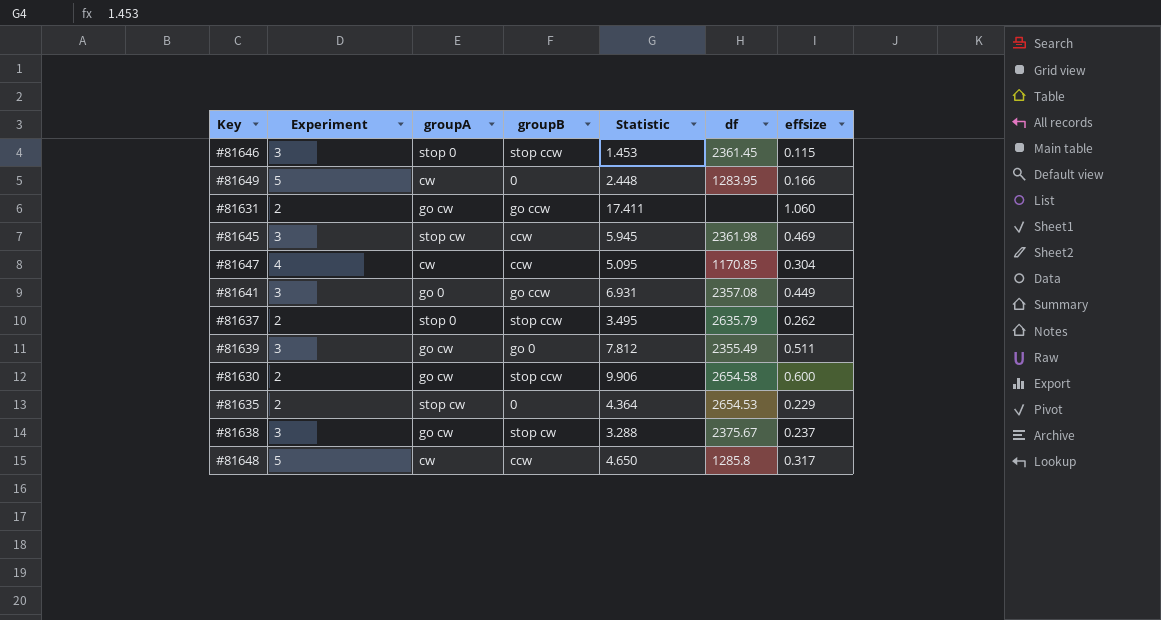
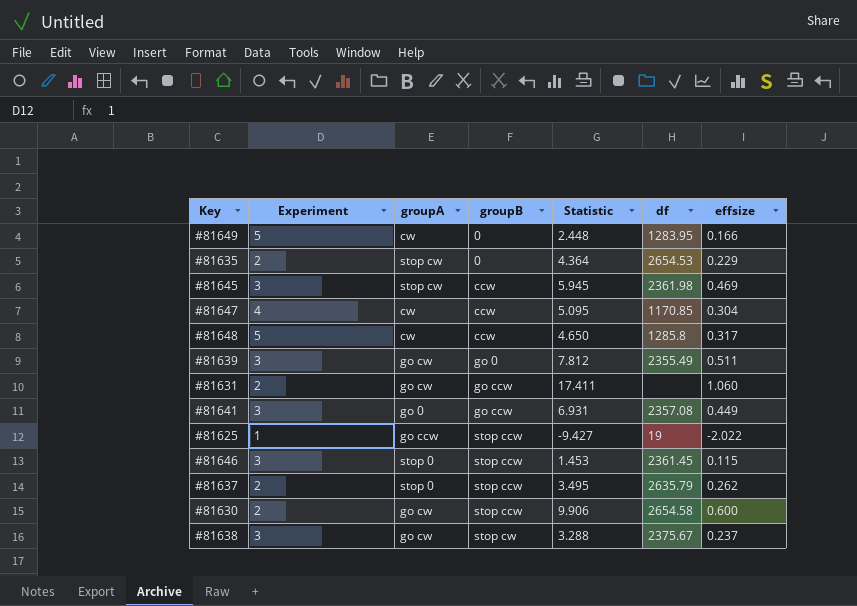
row order: none -> groupB ascending
row #81625: none -> 1 | go ccw | stop ccw | -9.427 | 19 | -2.022

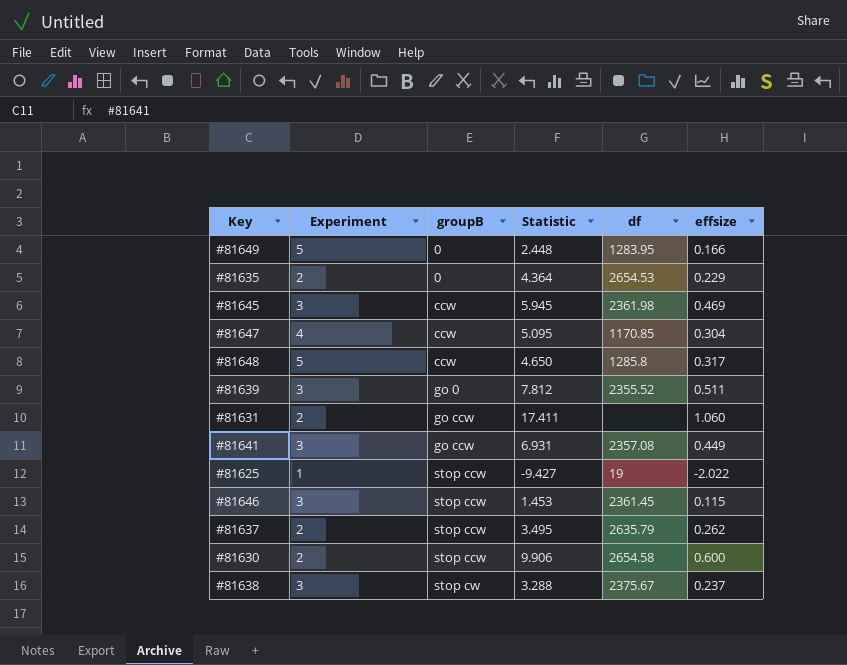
column groupA | position: 3 -> none
#81639 | df: 2355.49 -> 2355.52

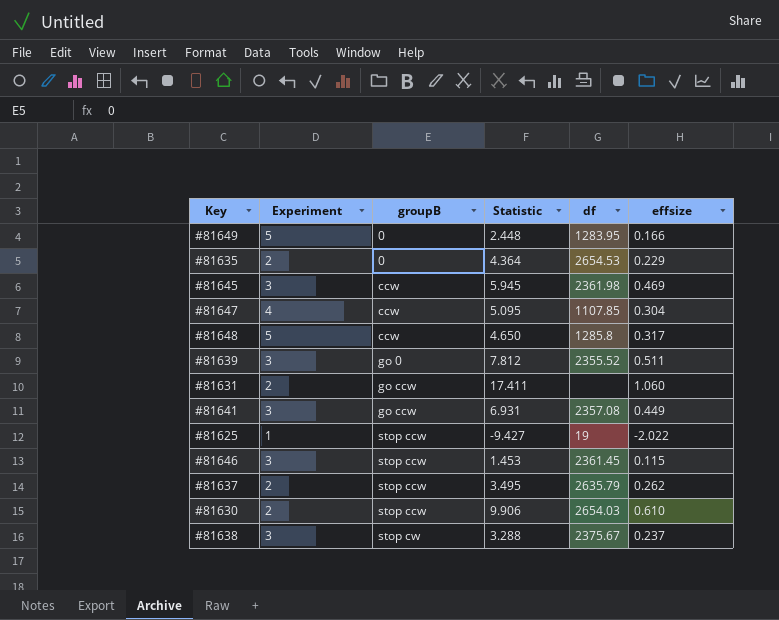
#81647 | df: 1170.85 -> 1107.85
#81630 | df: 2654.58 -> 2654.03
#81630 | effsize: 0.600 -> 0.610

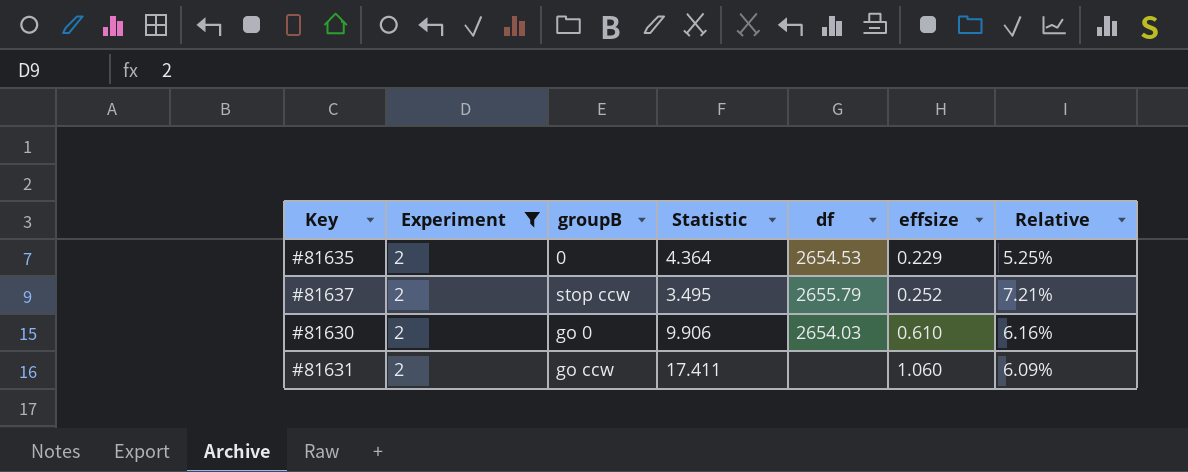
filter: none -> Experiment = 2
row order: groupB ascending -> effsize ascending
column Relative | formula: none -> [effsize] / [Statistic]
#81637 | df: 2635.79 -> 2655.79
#81637 | effsize: 0.262 -> 0.252
#81630 | groupB: stop ccw -> go 0

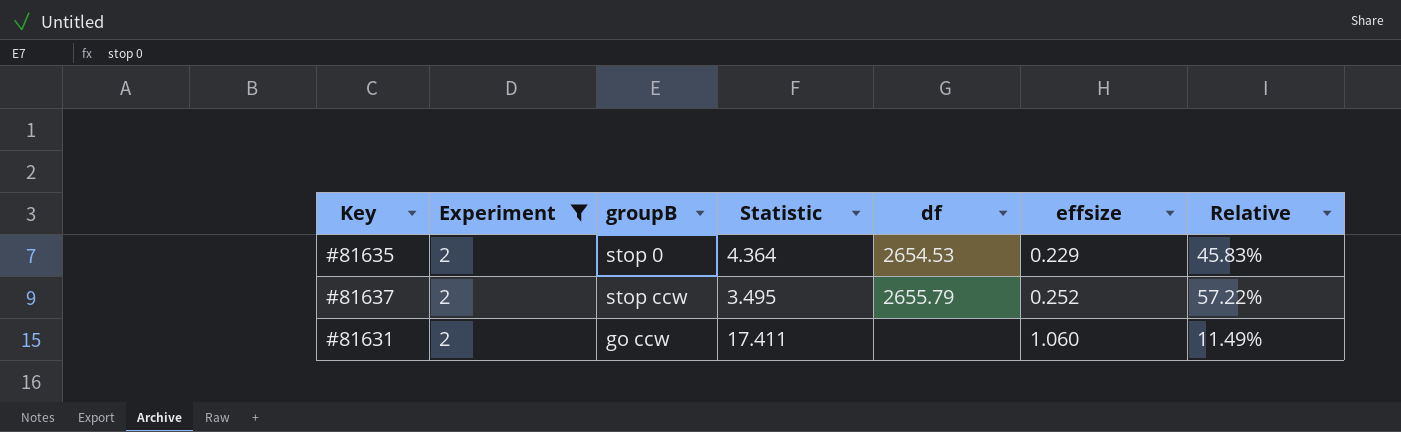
column Relative | formula: [effsize] / [Statistic] -> [Experiment] / [Statistic]
row #81630: 2 | go 0 | 9.906 | 2654.03 | 0.610 | 6.16% -> none
#81635 | groupB: 0 -> stop 0

